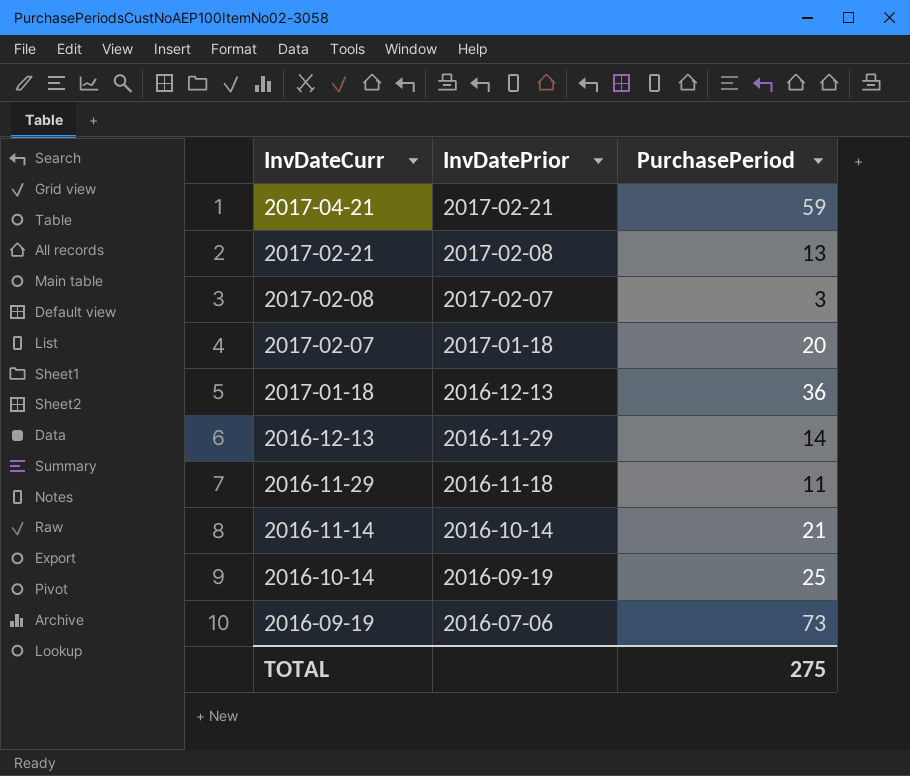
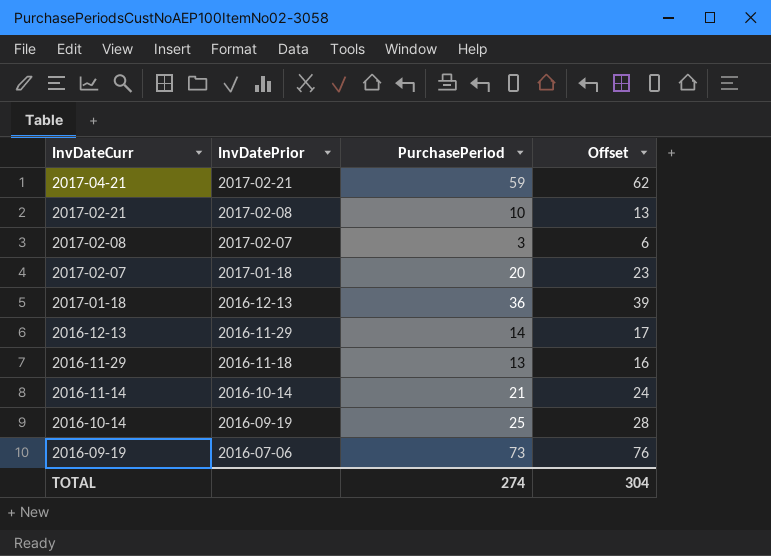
column Offset | formula: none -> [PurchasePeriod] + 3
2017-02-21 | PurchasePeriod: 13 -> 10
2016-11-29 | PurchasePeriod: 11 -> 13
TOTAL | PurchasePeriod: 275 -> 274

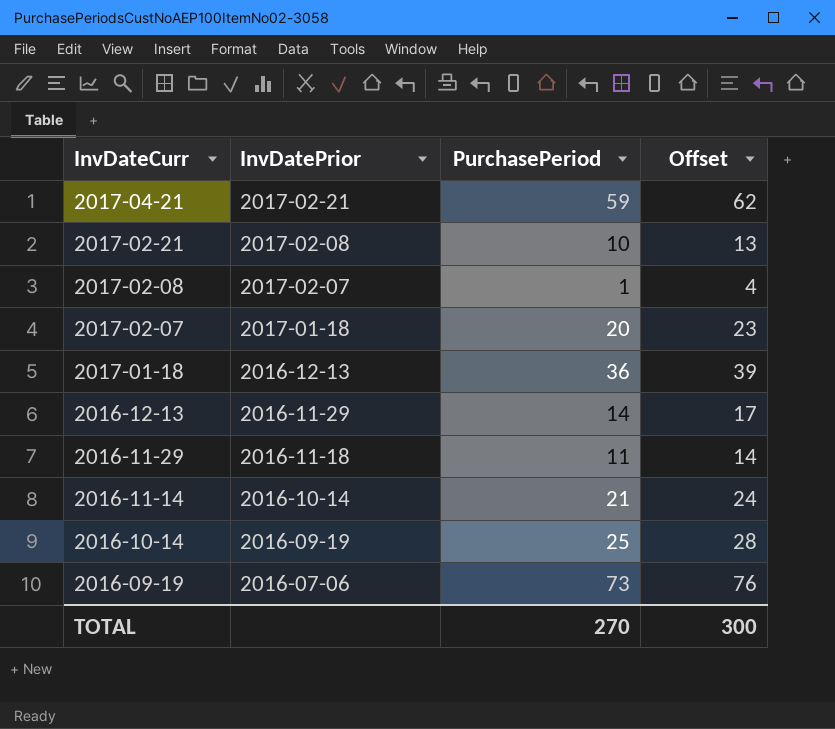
2017-02-08 | PurchasePeriod: 3 -> 1
2017-02-08 | Offset: 6 -> 4
2016-11-29 | PurchasePeriod: 13 -> 11
2016-11-29 | Offset: 16 -> 14
TOTAL | PurchasePeriod: 274 -> 270
TOTAL | Offset: 304 -> 300

